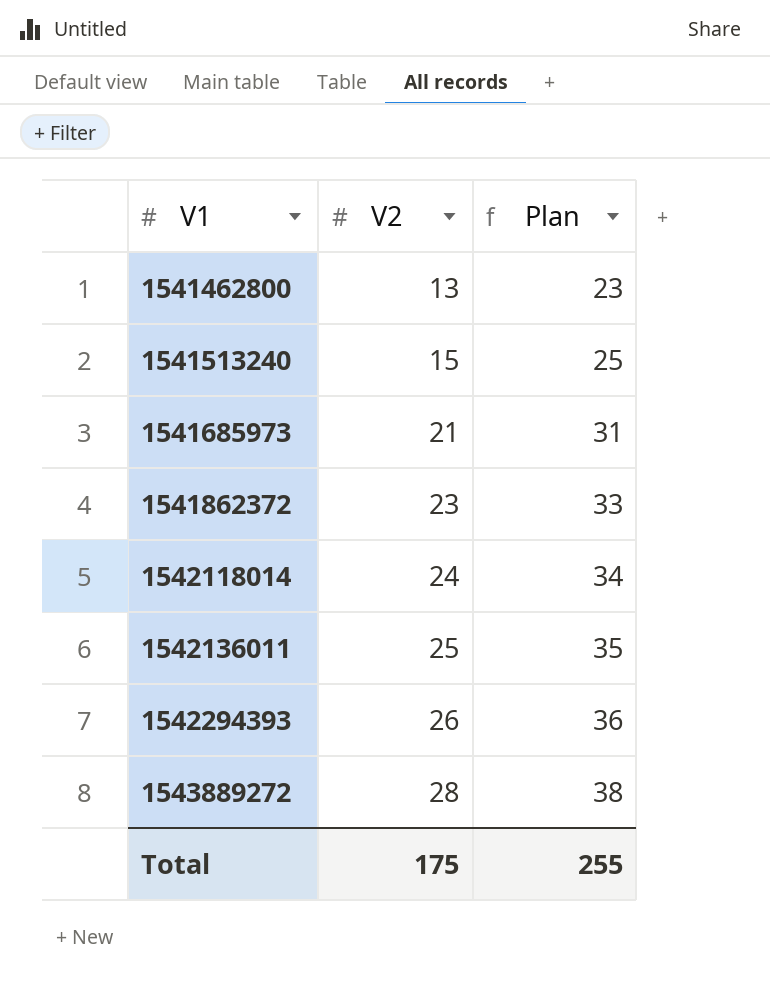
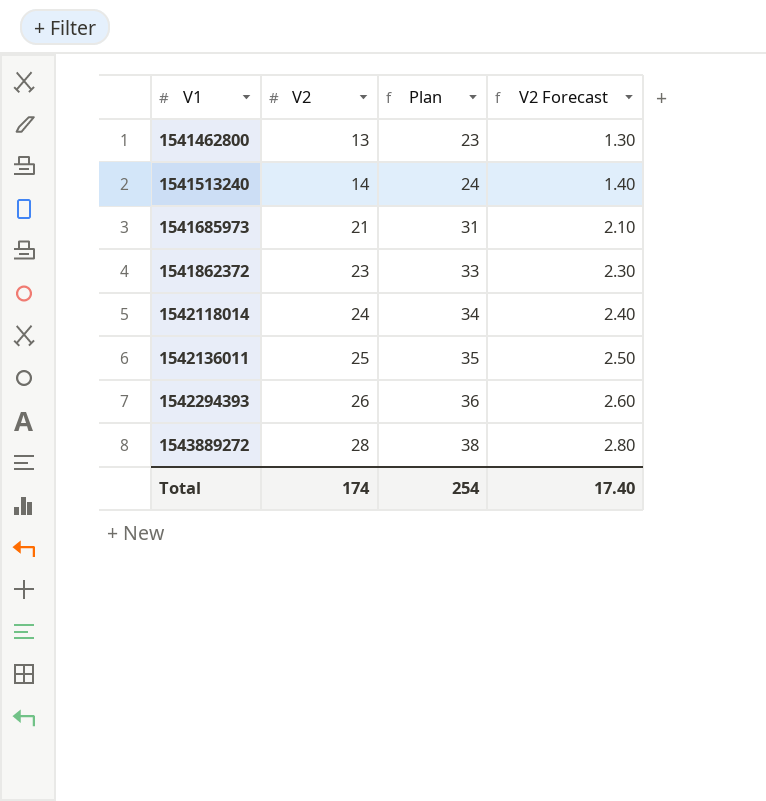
column V2 Forecast | formula: none -> [V2] * 0.1
1541513240 | V2: 15 -> 14
1541513240 | Plan: 25 -> 24
Total | V2: 175 -> 174
Total | Plan: 255 -> 254

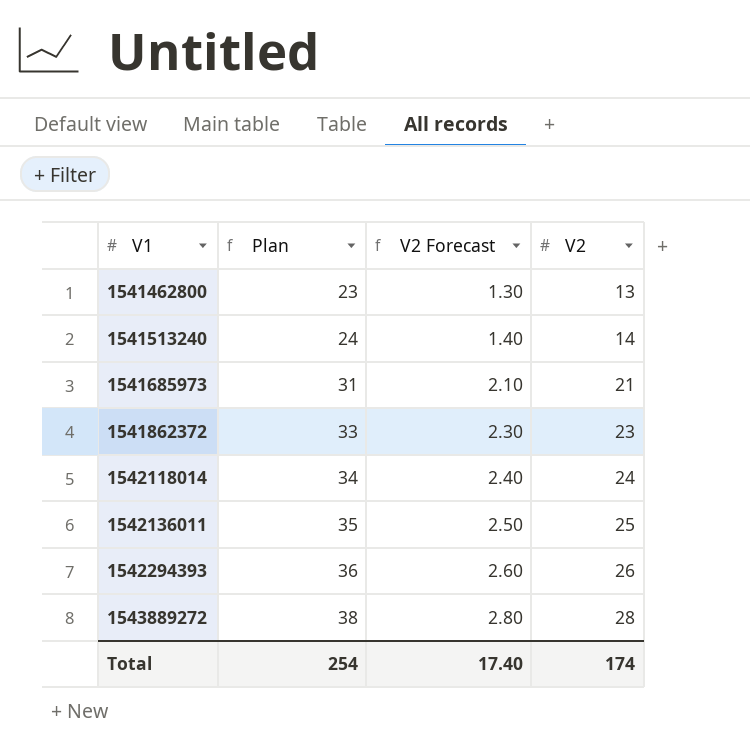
column V2 | position: 2 -> 4

